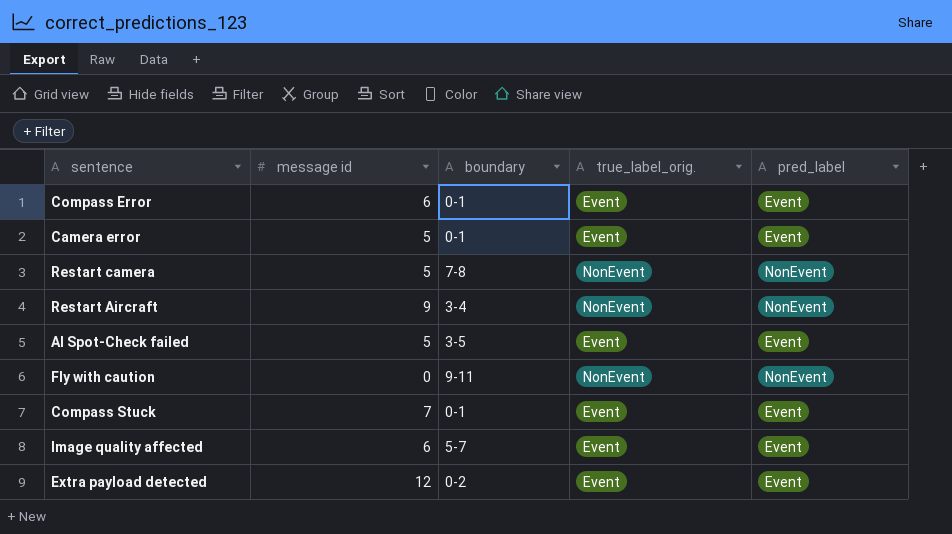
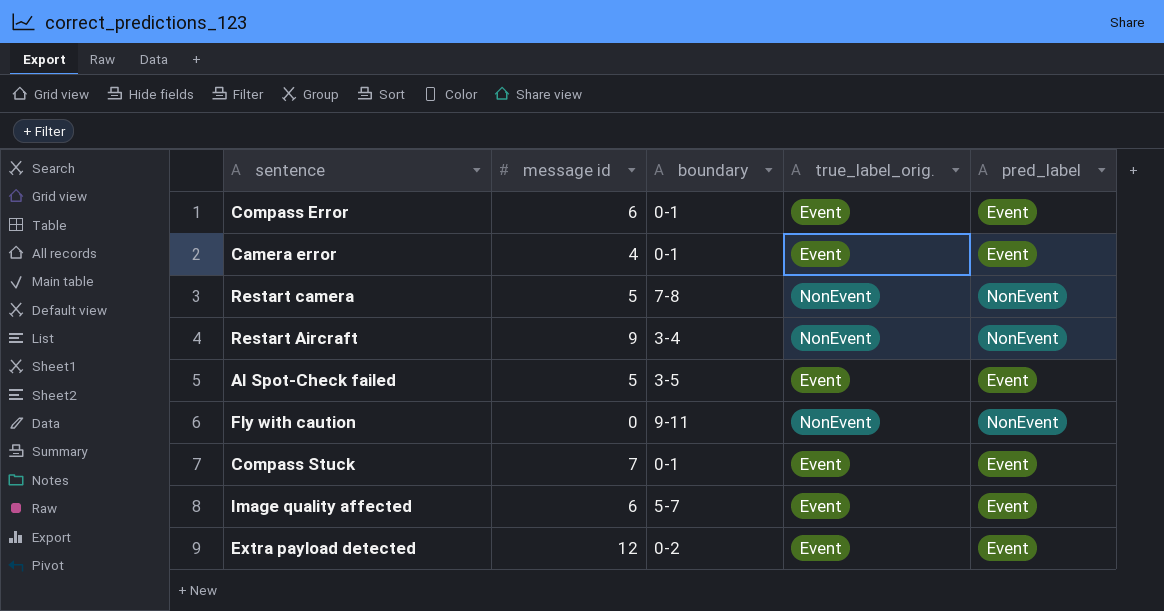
Camera error | message id: 5 -> 4

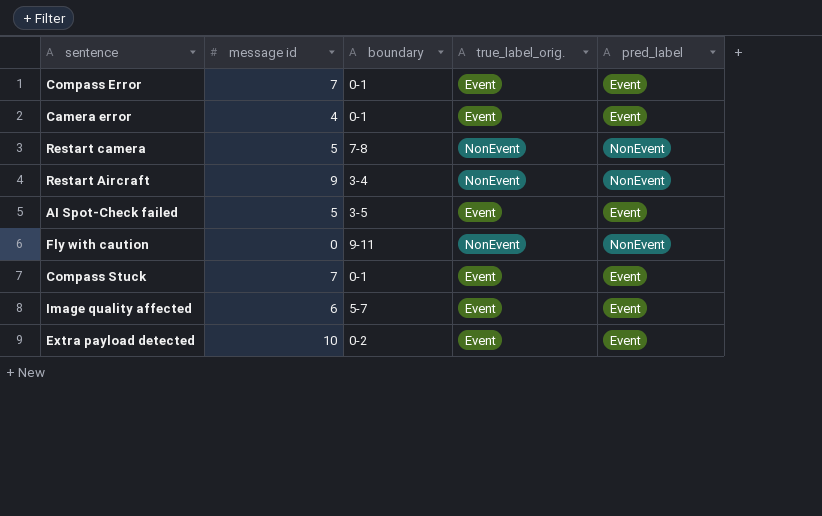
Compass Error | message id: 6 -> 7
Extra payload detected | message id: 12 -> 10

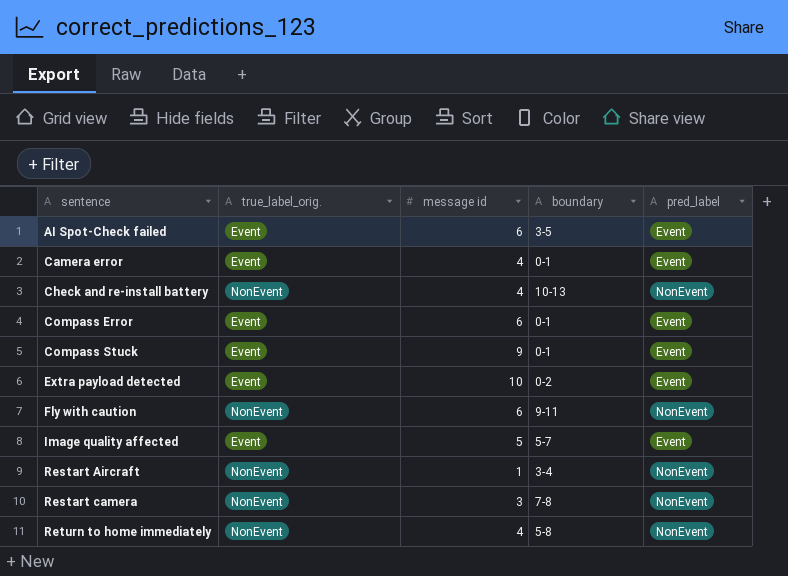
row order: none -> sentence ascending
column true_label_orig. | position: 4 -> 2
AI Spot-Check failed | message id: 5 -> 6
row Check and re-install battery: none -> NonEvent | 4 | 10-13 | NonEvent
Compass Error | message id: 7 -> 6
Compass Stuck | message id: 7 -> 9
Fly with caution | message id: 0 -> 6
Image quality affected | message id: 6 -> 5
Restart Aircraft | message id: 9 -> 1
Restart camera | message id: 5 -> 3
row Return to home immediately: none -> NonEvent | 4 | 5-8 | NonEvent

